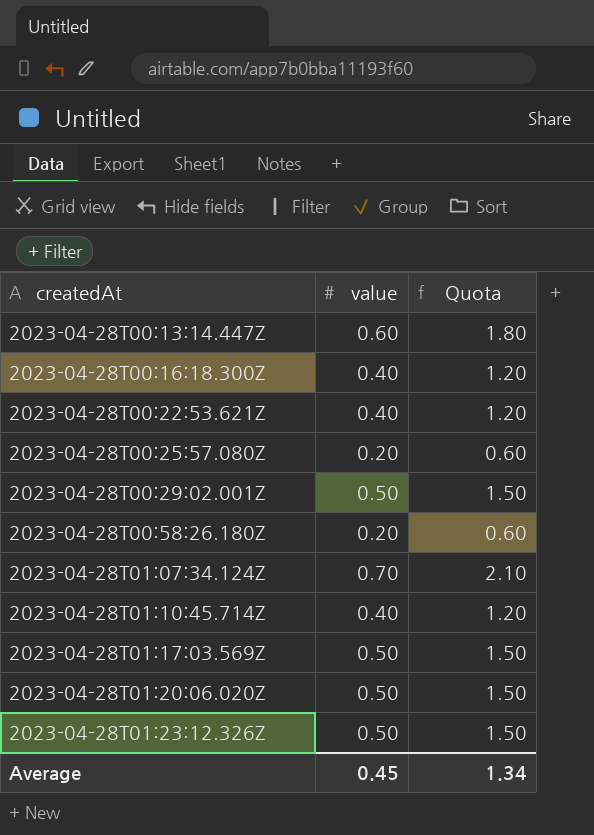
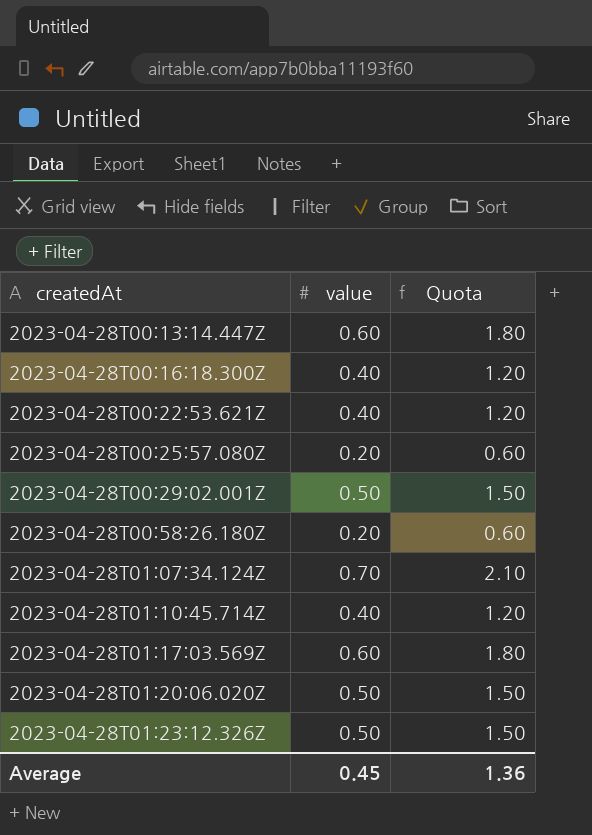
2023-04-28T01:17:03.569Z | value: 0.50 -> 0.60
2023-04-28T01:17:03.569Z | Quota: 1.50 -> 1.80
Average | Quota: 1.34 -> 1.36

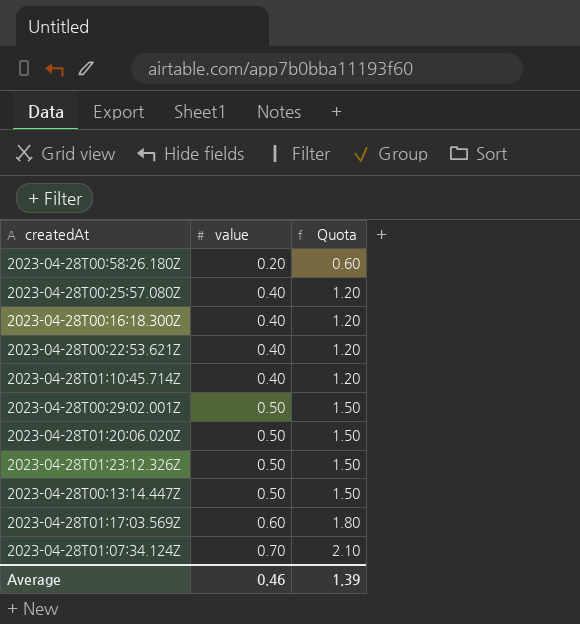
row order: createdAt ascending -> value ascending
2023-04-28T00:25:57.080Z | value: 0.20 -> 0.40
2023-04-28T00:25:57.080Z | Quota: 0.60 -> 1.20
2023-04-28T00:13:14.447Z | value: 0.60 -> 0.50
2023-04-28T00:13:14.447Z | Quota: 1.80 -> 1.50
Average | value: 0.45 -> 0.46
Average | Quota: 1.36 -> 1.39

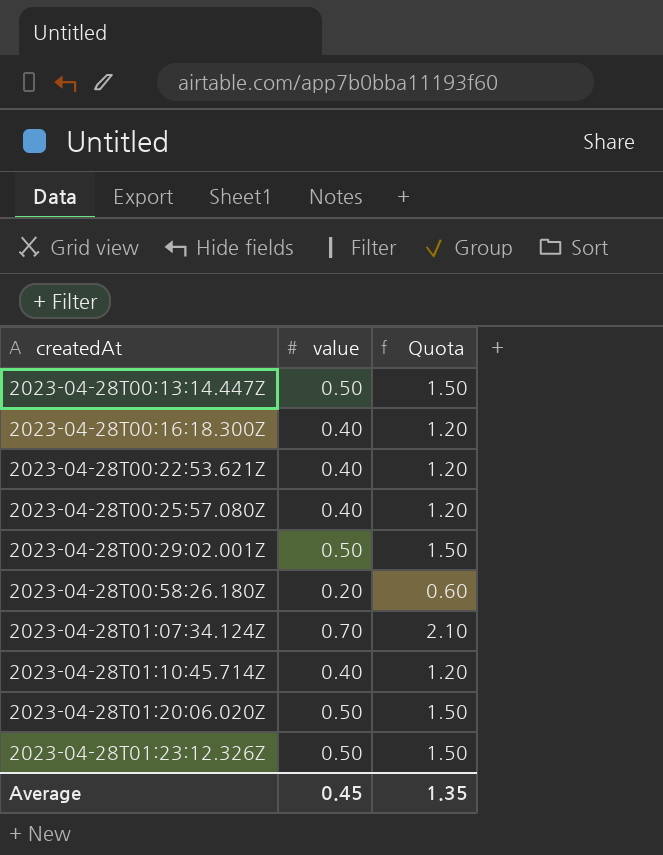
row order: value ascending -> createdAt ascending
row 2023-04-28T01:17:03.569Z: 0.60 | 1.80 -> none
Average | value: 0.46 -> 0.45
Average | Quota: 1.39 -> 1.35

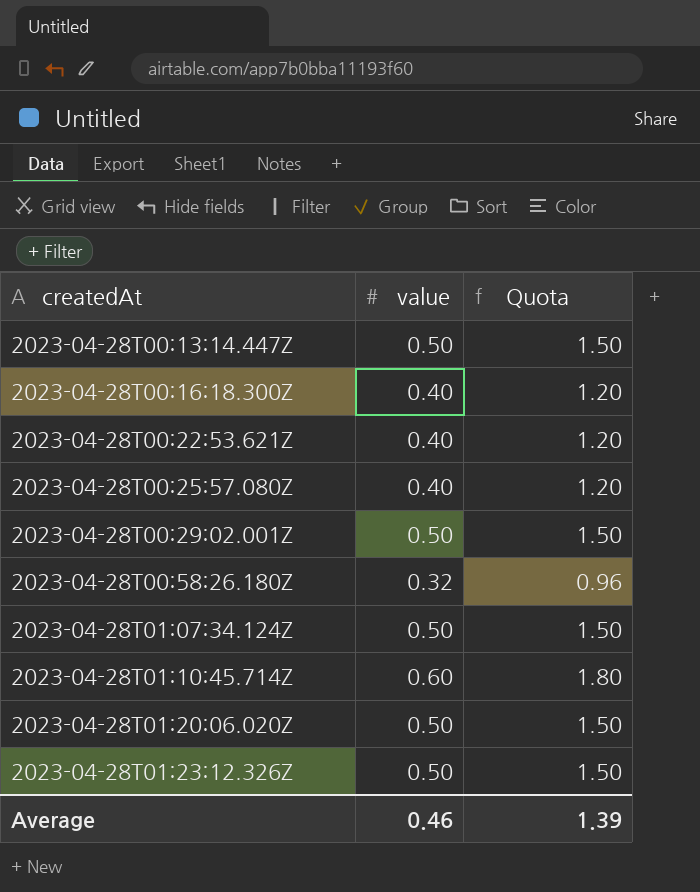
2023-04-28T00:58:26.180Z | value: 0.20 -> 0.32
2023-04-28T00:58:26.180Z | Quota: 0.60 -> 0.96
2023-04-28T01:07:34.124Z | value: 0.70 -> 0.50
2023-04-28T01:07:34.124Z | Quota: 2.10 -> 1.50
2023-04-28T01:10:45.714Z | value: 0.40 -> 0.60
2023-04-28T01:10:45.714Z | Quota: 1.20 -> 1.80
Average | value: 0.45 -> 0.46
Average | Quota: 1.35 -> 1.39

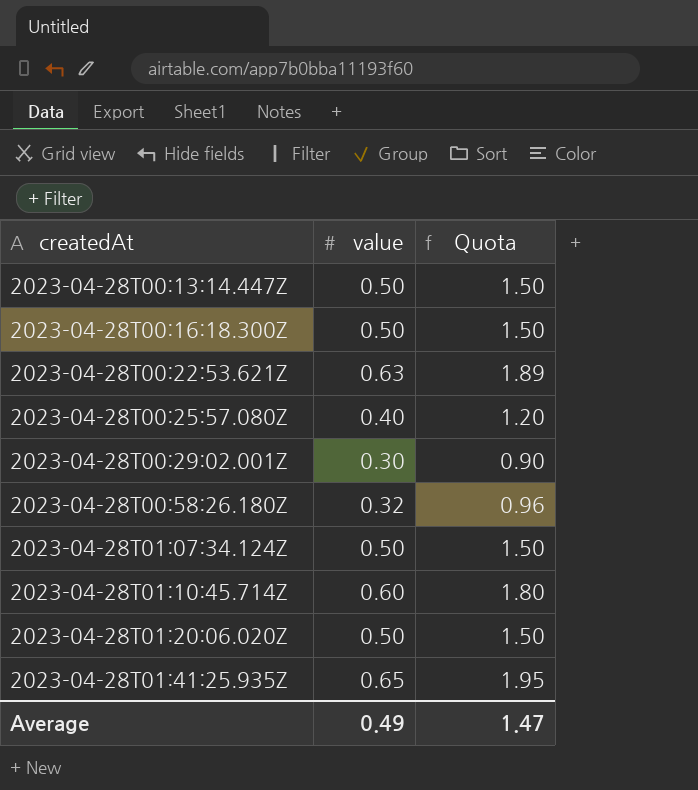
row 2023-04-28T01:23:12.326Z: 0.50 | 1.50 -> none
2023-04-28T00:16:18.300Z | value: 0.40 -> 0.50
2023-04-28T00:16:18.300Z | Quota: 1.20 -> 1.50
2023-04-28T00:22:53.621Z | value: 0.40 -> 0.63
2023-04-28T00:22:53.621Z | Quota: 1.20 -> 1.89
2023-04-28T00:29:02.001Z | value: 0.50 -> 0.30
2023-04-28T00:29:02.001Z | Quota: 1.50 -> 0.90
row 2023-04-28T01:41:25.935Z: none -> 0.65 | 1.95
Average | value: 0.46 -> 0.49
Average | Quota: 1.39 -> 1.47

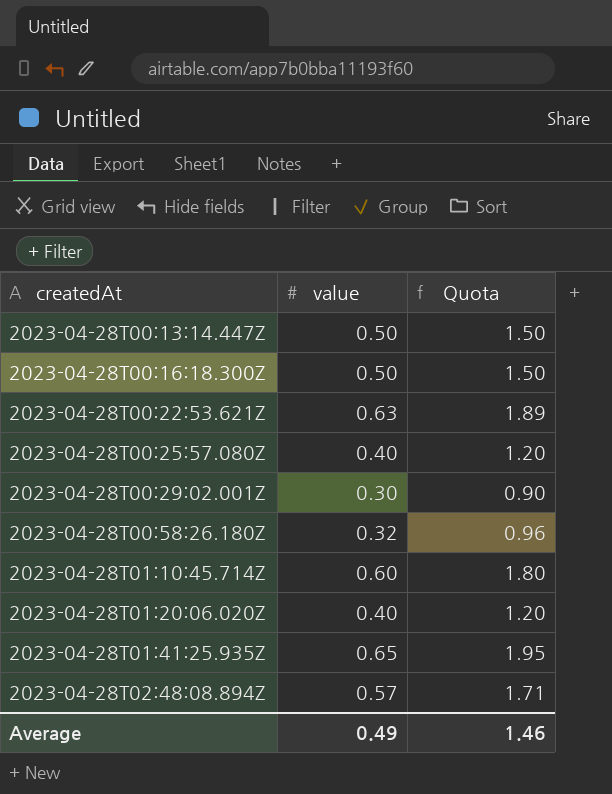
row 2023-04-28T01:07:34.124Z: 0.50 | 1.50 -> none
2023-04-28T01:20:06.020Z | value: 0.50 -> 0.40
2023-04-28T01:20:06.020Z | Quota: 1.50 -> 1.20
row 2023-04-28T02:48:08.894Z: none -> 0.57 | 1.71
Average | Quota: 1.47 -> 1.46

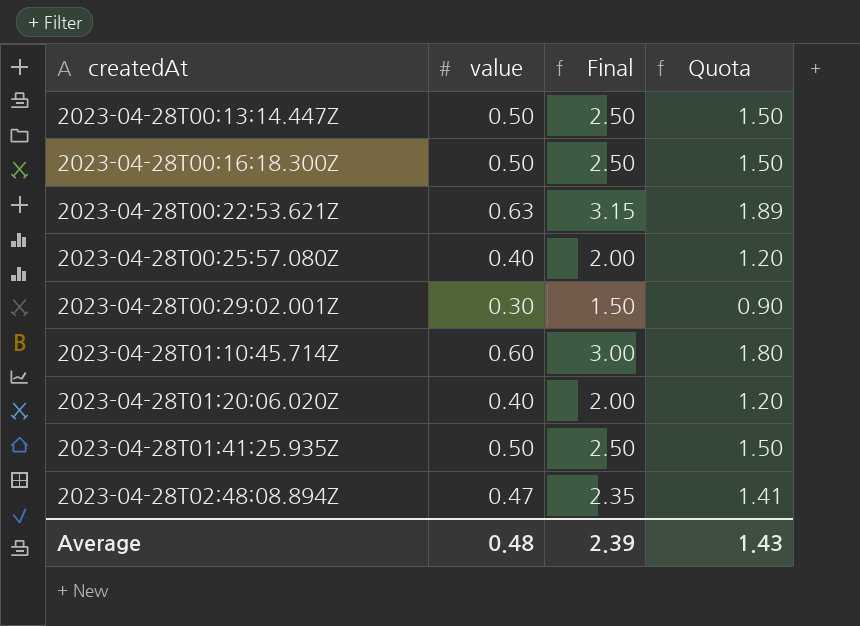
column Final | formula: none -> [value] * 5
row 2023-04-28T00:58:26.180Z: 0.32 | 0.96 -> none
2023-04-28T01:41:25.935Z | value: 0.65 -> 0.50
2023-04-28T01:41:25.935Z | Quota: 1.95 -> 1.50
2023-04-28T02:48:08.894Z | value: 0.57 -> 0.47
2023-04-28T02:48:08.894Z | Quota: 1.71 -> 1.41
Average | value: 0.49 -> 0.48
Average | Quota: 1.46 -> 1.43

